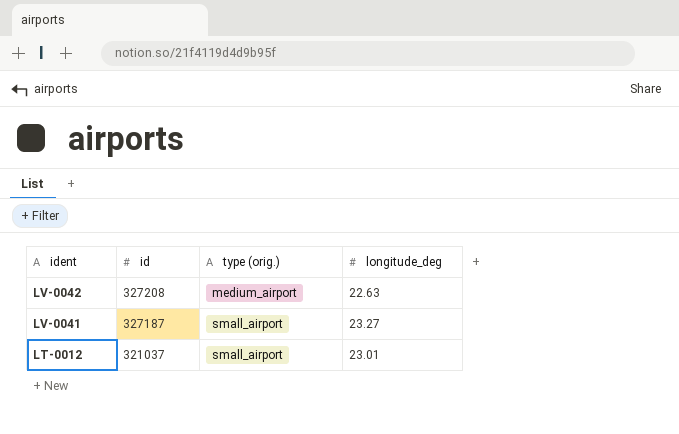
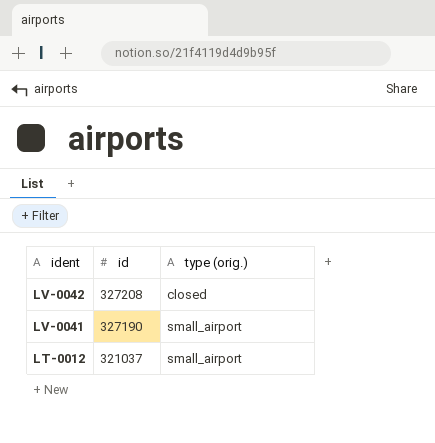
column longitude_deg | position: 4 -> none
LV-0042 | type (orig.): medium_airport -> closed
LV-0041 | id: 327187 -> 327190

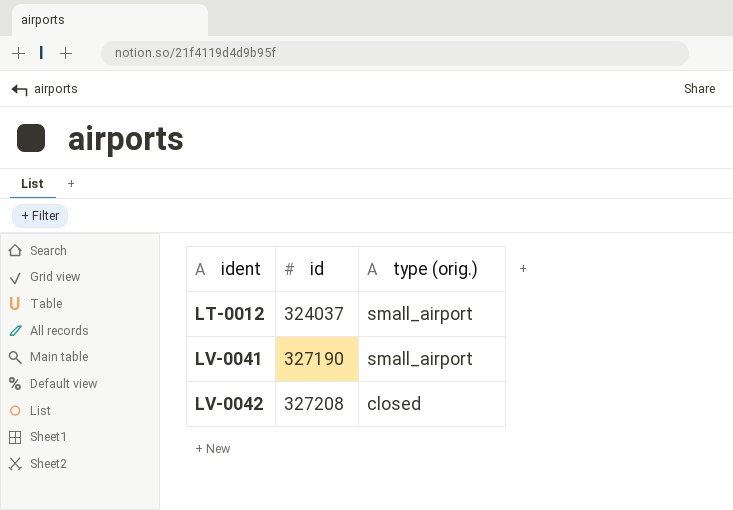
row order: ident descending -> ident ascending
LT-0012 | id: 321037 -> 324037

